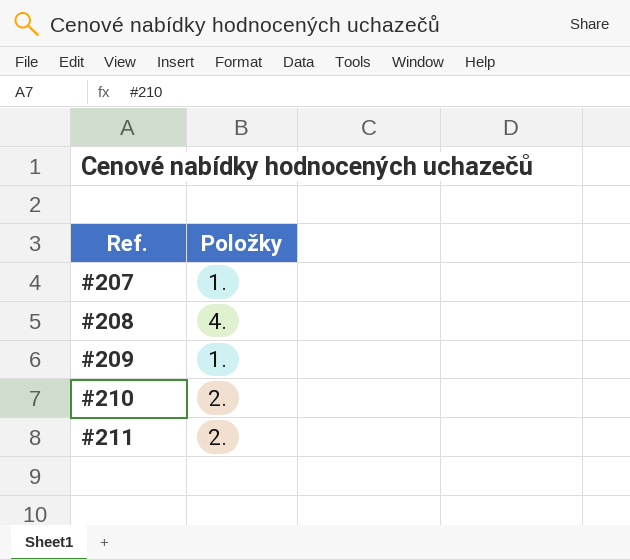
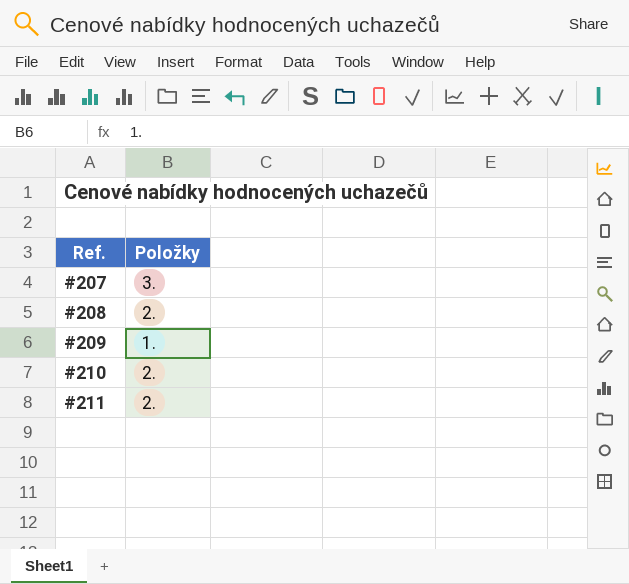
#207 | Položky: 1. -> 3.
#208 | Položky: 4. -> 2.

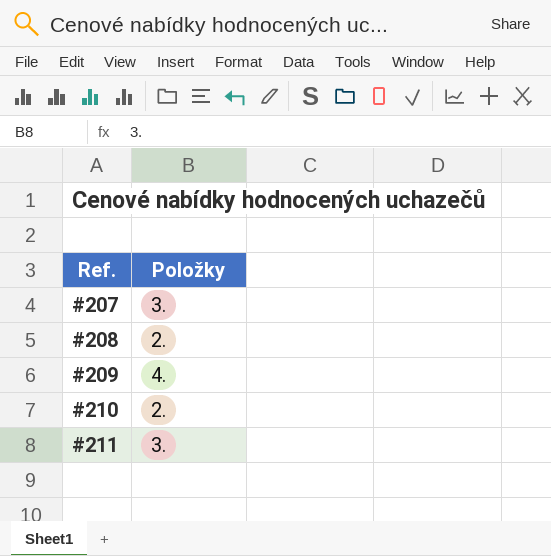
#209 | Položky: 1. -> 4.
#211 | Položky: 2. -> 3.

